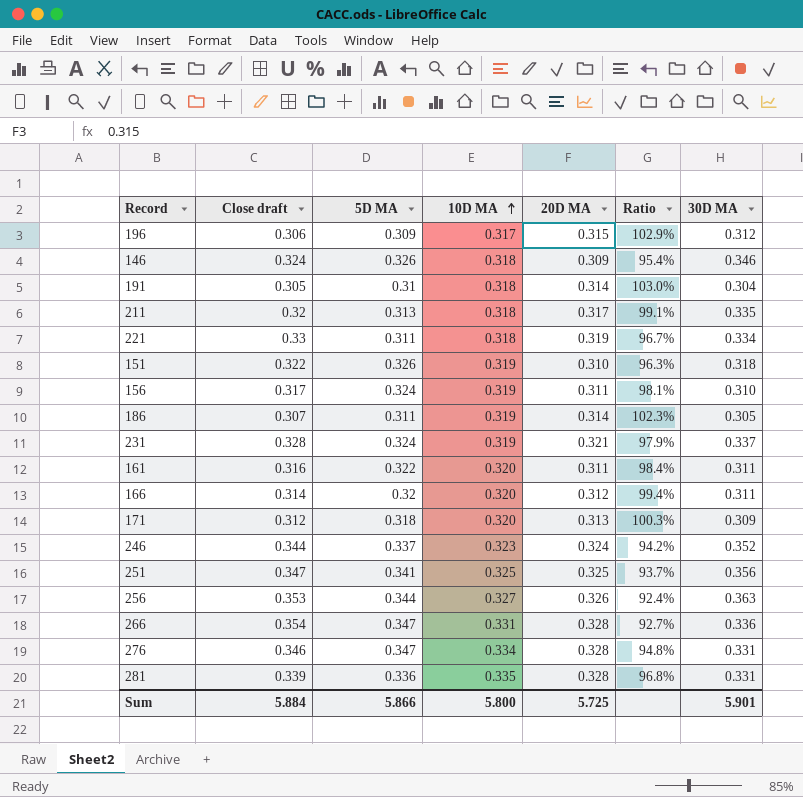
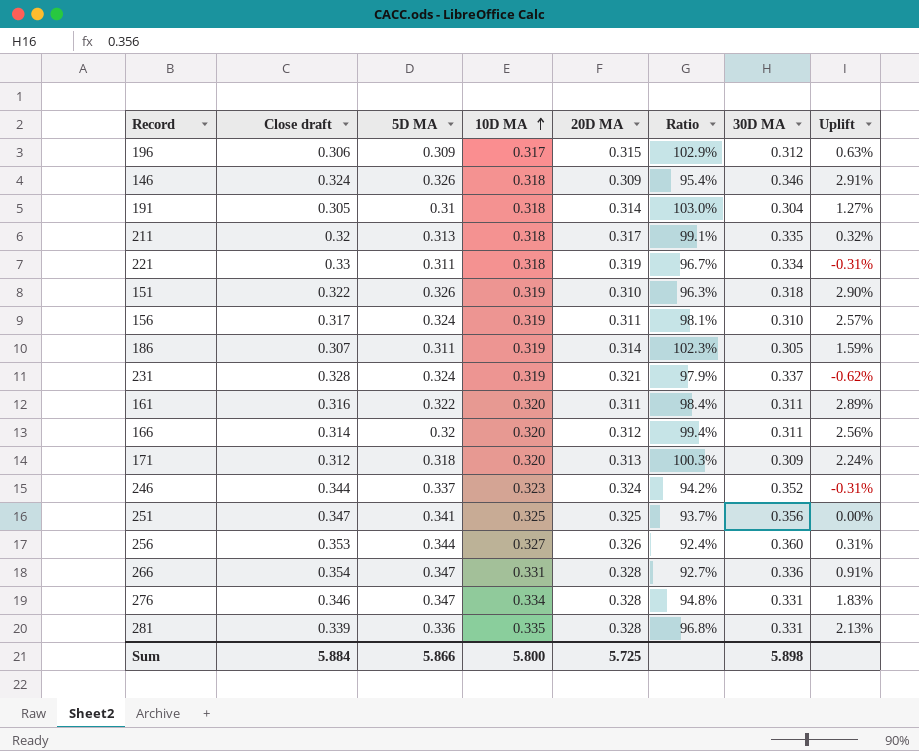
column Uplift | formula: none -> ([10D MA] - [20D MA]) / [20D MA]
256 | 30D MA: 0.363 -> 0.360
Sum | 30D MA: 5.901 -> 5.898

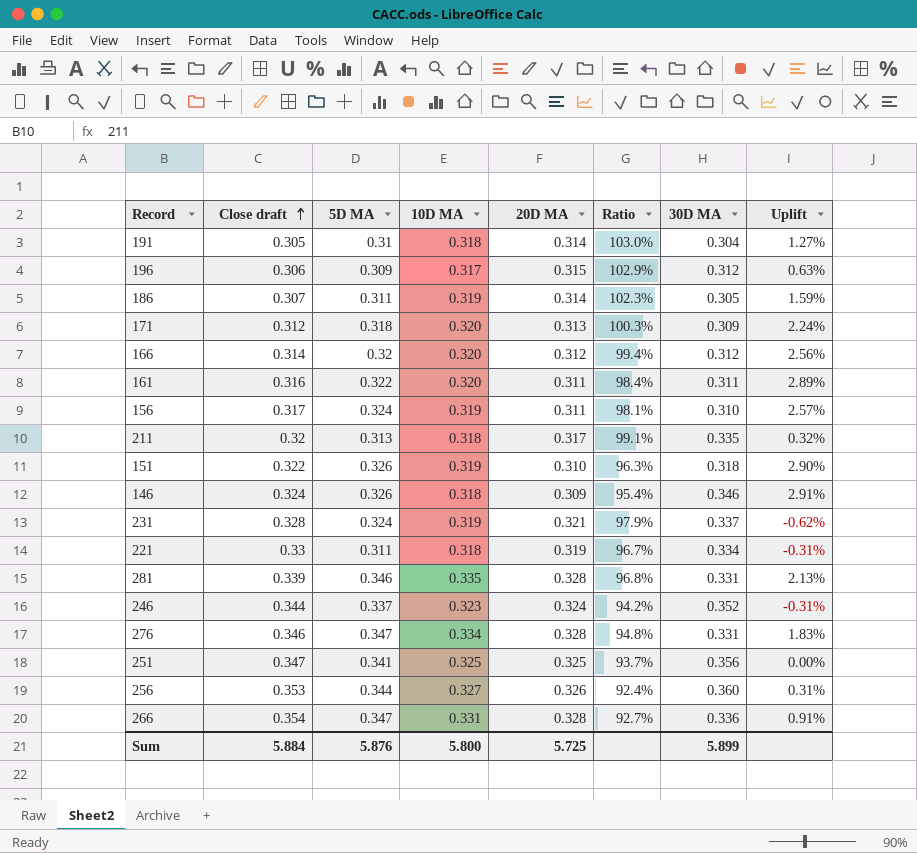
row order: 10D MA ascending -> Close draft ascending
166 | 30D MA: 0.311 -> 0.312
281 | 5D MA: 0.336 -> 0.346
Sum | 5D MA: 5.866 -> 5.876
Sum | 30D MA: 5.898 -> 5.899

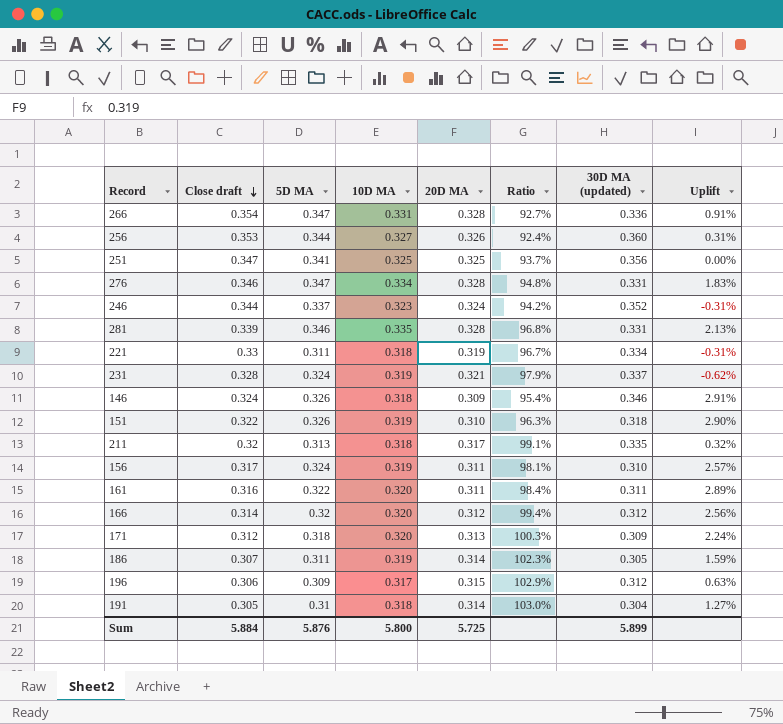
row order: Close draft ascending -> Close draft descending
column name: 30D MA -> 30D MA (updated)

